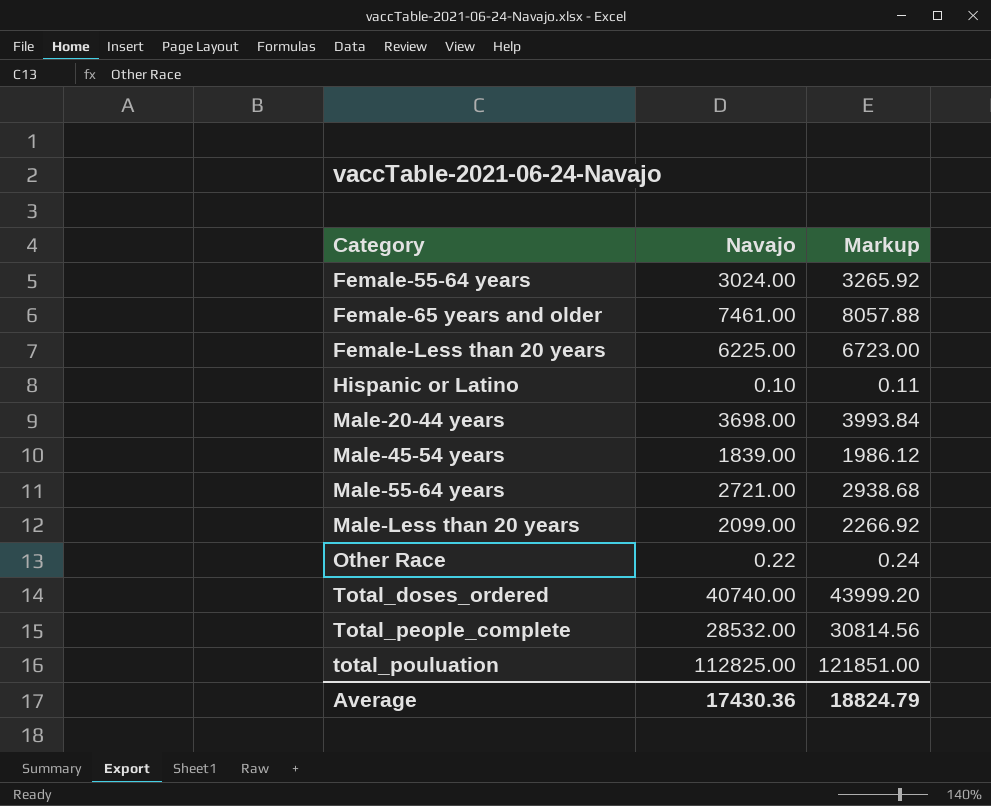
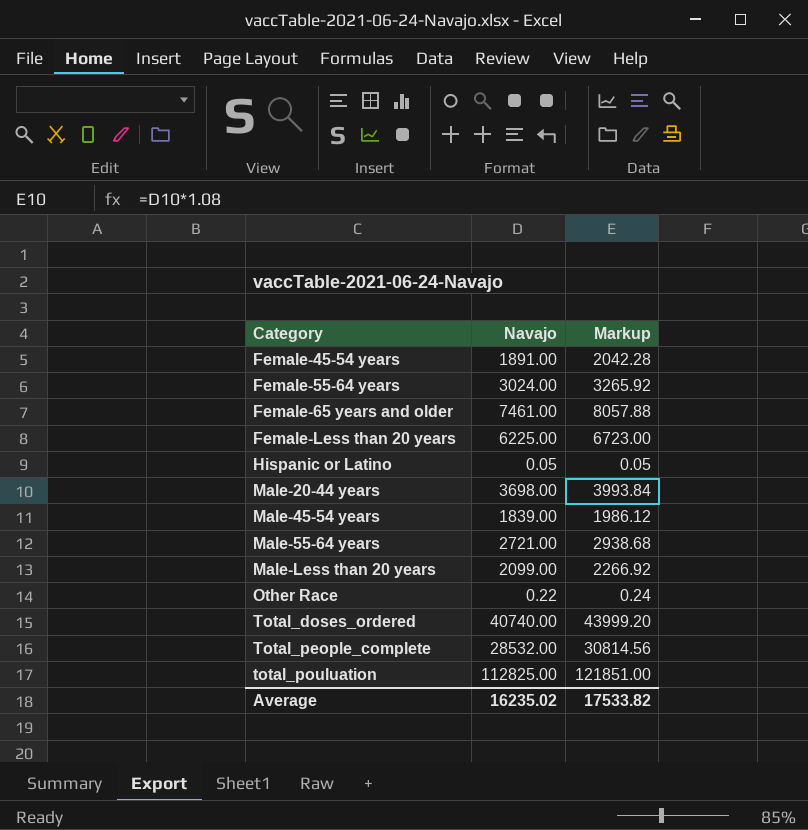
row Female-45-54 years: none -> 1891.00 | 2042.28
Hispanic or Latino | Navajo: 0.10 -> 0.05
Hispanic or Latino | Markup: 0.11 -> 0.05
Average | Navajo: 17430.36 -> 16235.02
Average | Markup: 18824.79 -> 17533.82

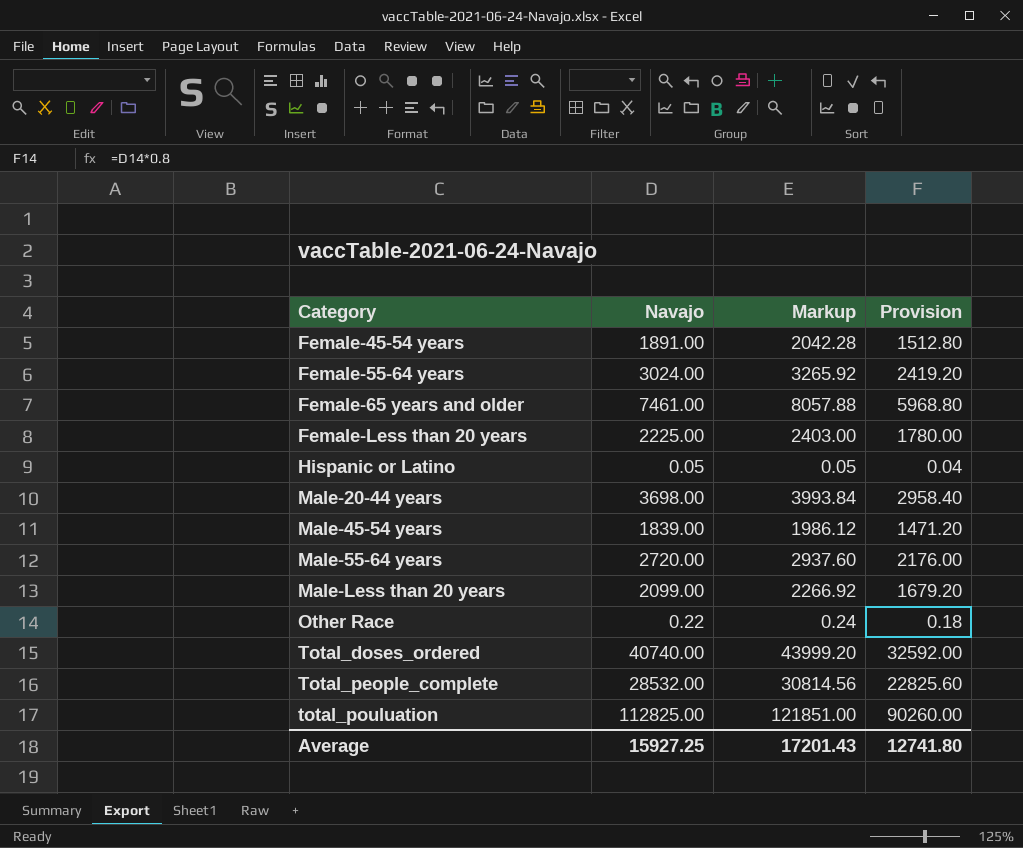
column Provision | formula: none -> [Navajo] * 0.8
Female-Less than 20 years | Navajo: 6225.00 -> 2225.00
Female-Less than 20 years | Markup: 6723.00 -> 2403.00
Male-55-64 years | Navajo: 2721.00 -> 2720.00
Male-55-64 years | Markup: 2938.68 -> 2937.60
Average | Navajo: 16235.02 -> 15927.25
Average | Markup: 17533.82 -> 17201.43

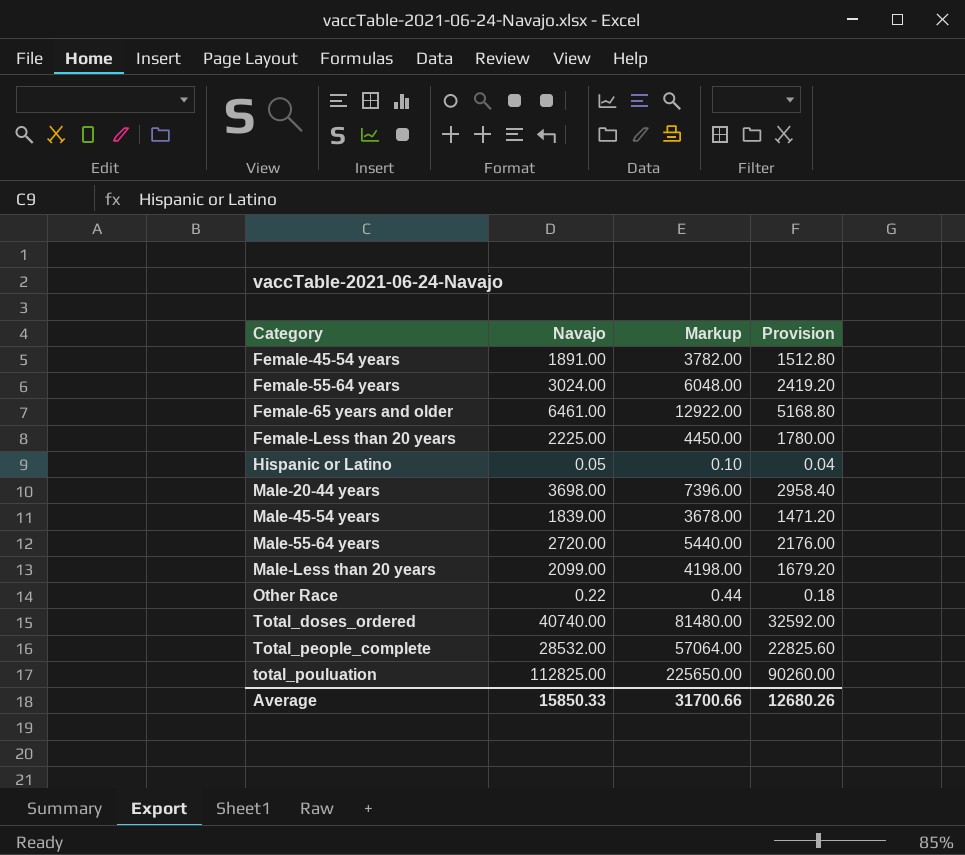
column Markup | formula: [Navajo] * 1.08 -> [Navajo] * 2
Female-65 years and older | Navajo: 7461.00 -> 6461.00
Female-65 years and older | Provision: 5968.80 -> 5168.80
Average | Navajo: 15927.25 -> 15850.33
Average | Markup: 17201.43 -> 31700.66
Average | Provision: 12741.80 -> 12680.26

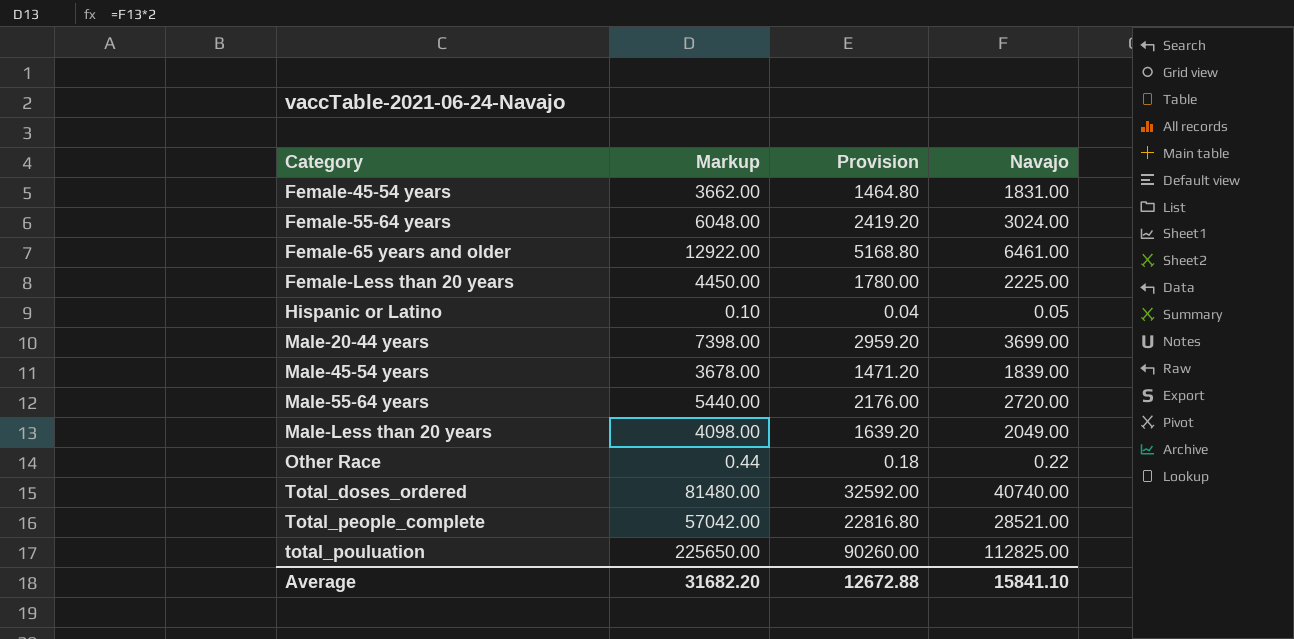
column Navajo | position: 2 -> 4
Female-45-54 years | Markup: 3782.00 -> 3662.00
Female-45-54 years | Provision: 1512.80 -> 1464.80
Female-45-54 years | Navajo: 1891.00 -> 1831.00
Male-20-44 years | Markup: 7396.00 -> 7398.00
Male-20-44 years | Provision: 2958.40 -> 2959.20
Male-20-44 years | Navajo: 3698.00 -> 3699.00
Male-Less than 20 years | Markup: 4198.00 -> 4098.00
Male-Less than 20 years | Provision: 1679.20 -> 1639.20
Male-Less than 20 years | Navajo: 2099.00 -> 2049.00
Total_people_complete | Markup: 57064.00 -> 57042.00
Total_people_complete | Provision: 22825.60 -> 22816.80
Total_people_complete | Navajo: 28532.00 -> 28521.00
Average | Markup: 31700.66 -> 31682.20
Average | Provision: 12680.26 -> 12672.88
Average | Navajo: 15850.33 -> 15841.10

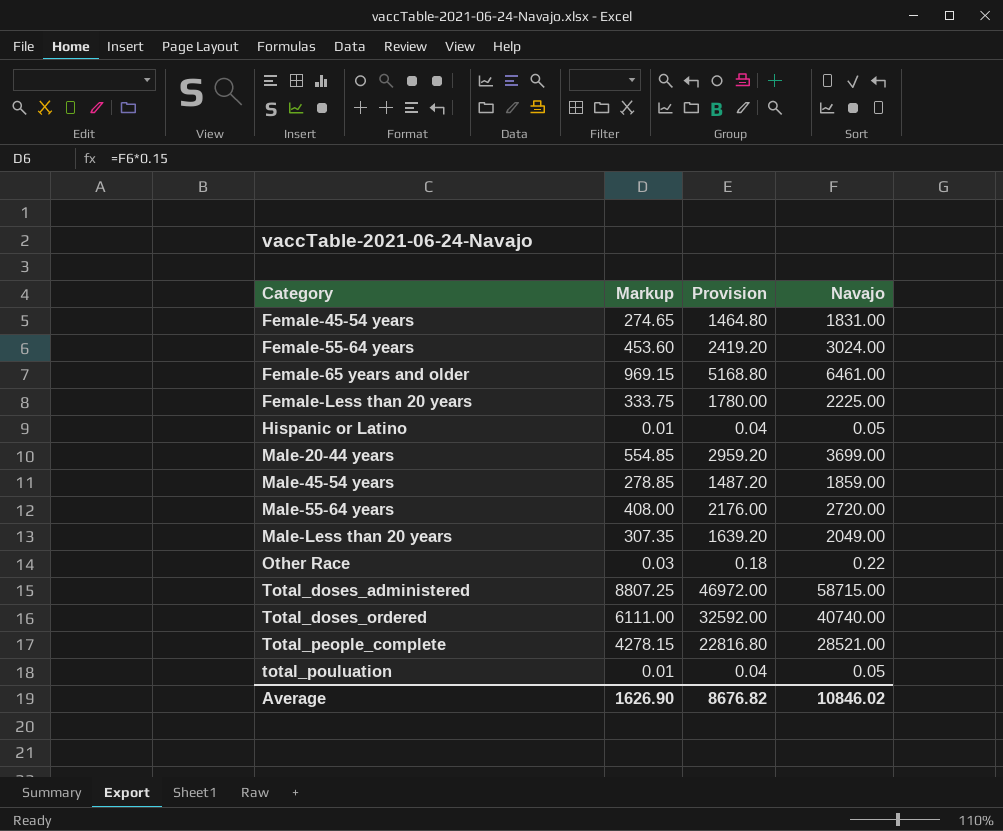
column Markup | formula: [Navajo] * 2 -> [Navajo] * 0.15
Male-45-54 years | Provision: 1471.20 -> 1487.20
Male-45-54 years | Navajo: 1839.00 -> 1859.00
row Total_doses_administered: none -> 8807.25 | 46972.00 | 58715.00
total_pouluation | Provision: 90260.00 -> 0.04
total_pouluation | Navajo: 112825.00 -> 0.05
Average | Markup: 31682.20 -> 1626.90
Average | Provision: 12672.88 -> 8676.82
Average | Navajo: 15841.10 -> 10846.02

